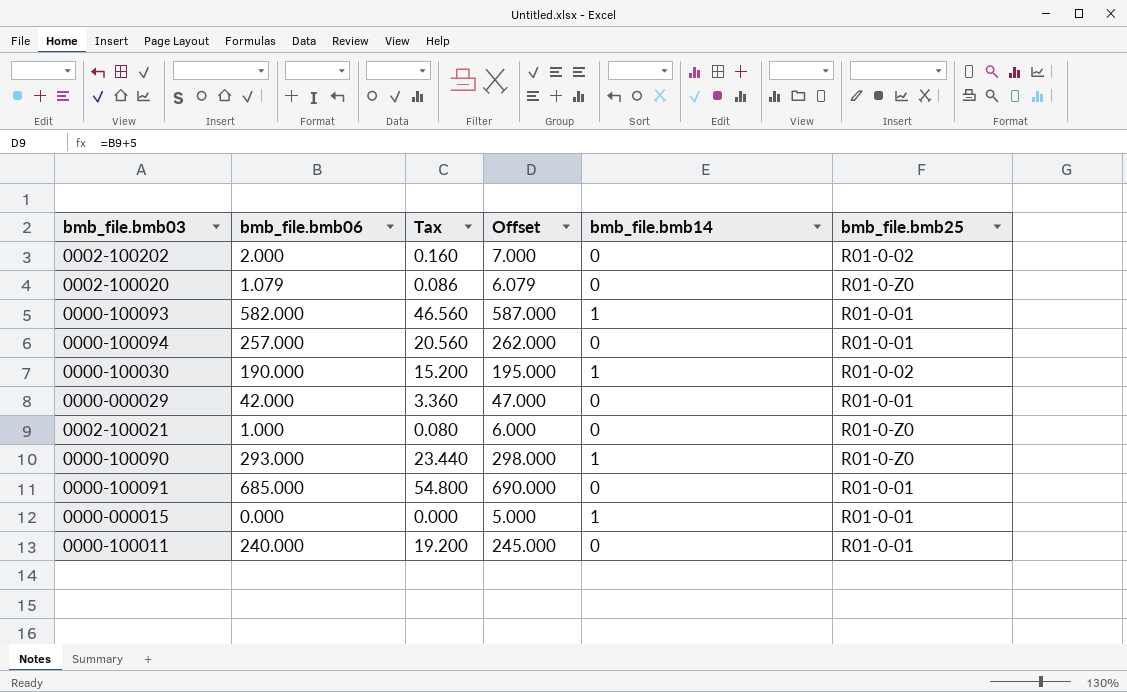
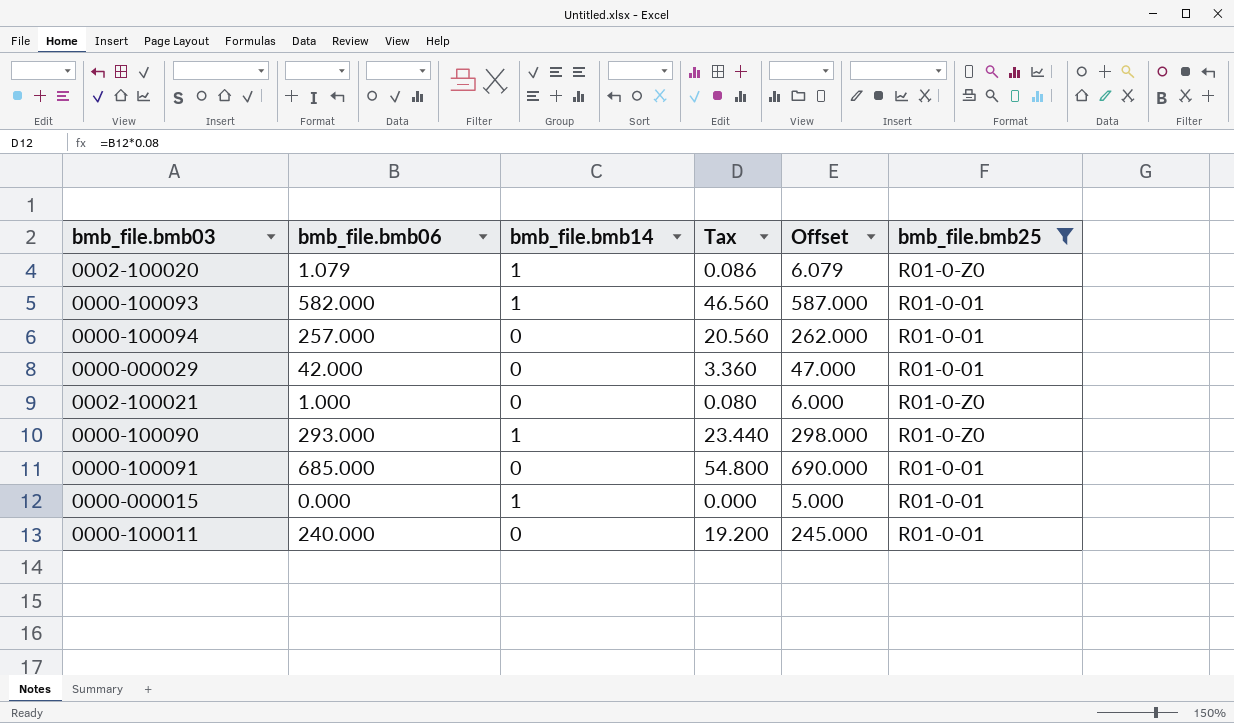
filter: none -> bmb_file.bmb25 != R01-0-02
column bmb_file.bmb14 | position: 5 -> 3
0002-100020 | bmb_file.bmb14: 0 -> 1

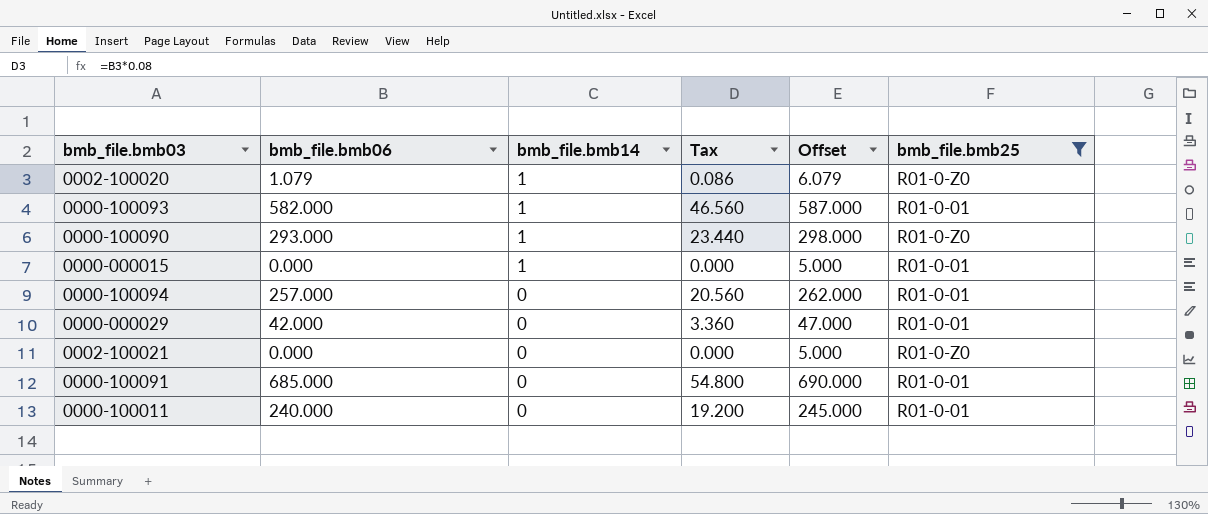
row order: none -> bmb_file.bmb14 descending
0002-100021 | bmb_file.bmb06: 1.000 -> 0.000
0002-100021 | Tax: 0.080 -> 0.000
0002-100021 | Offset: 6.000 -> 5.000

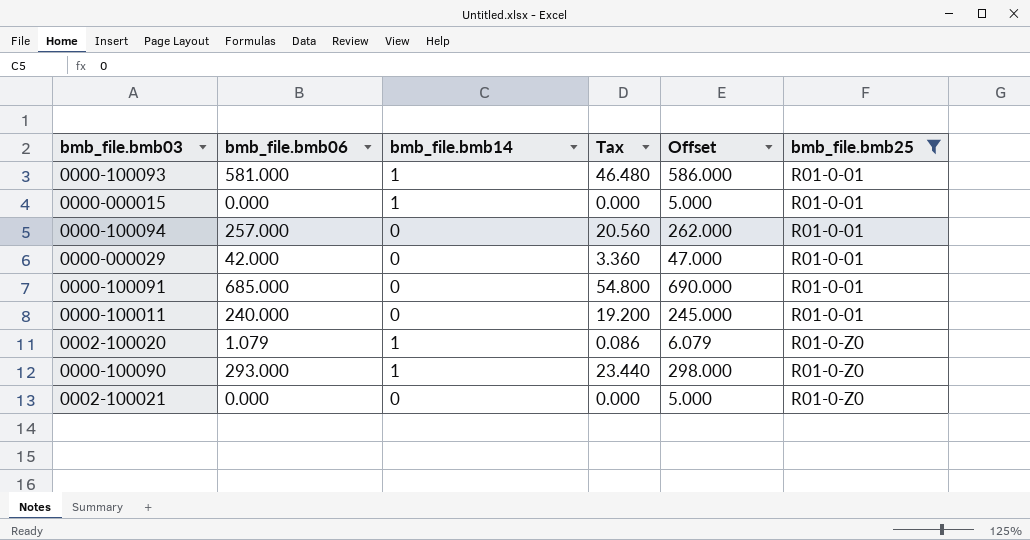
row order: bmb_file.bmb14 descending -> bmb_file.bmb25 ascending
0000-100093 | bmb_file.bmb06: 582.000 -> 581.000
0000-100093 | Tax: 46.560 -> 46.480
0000-100093 | Offset: 587.000 -> 586.000

